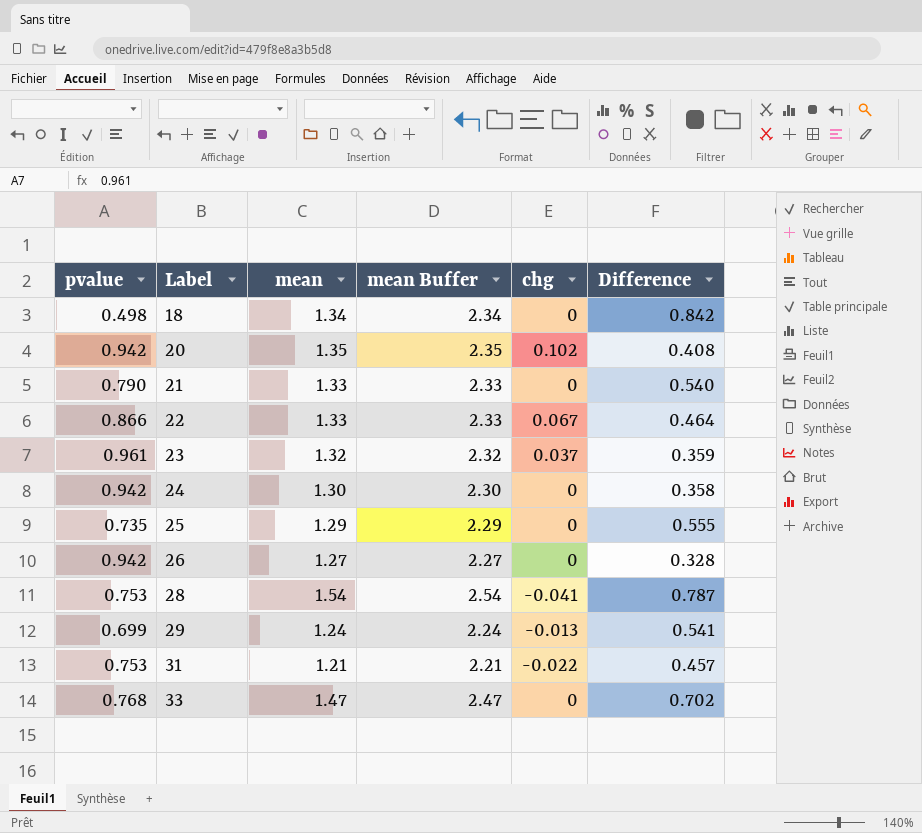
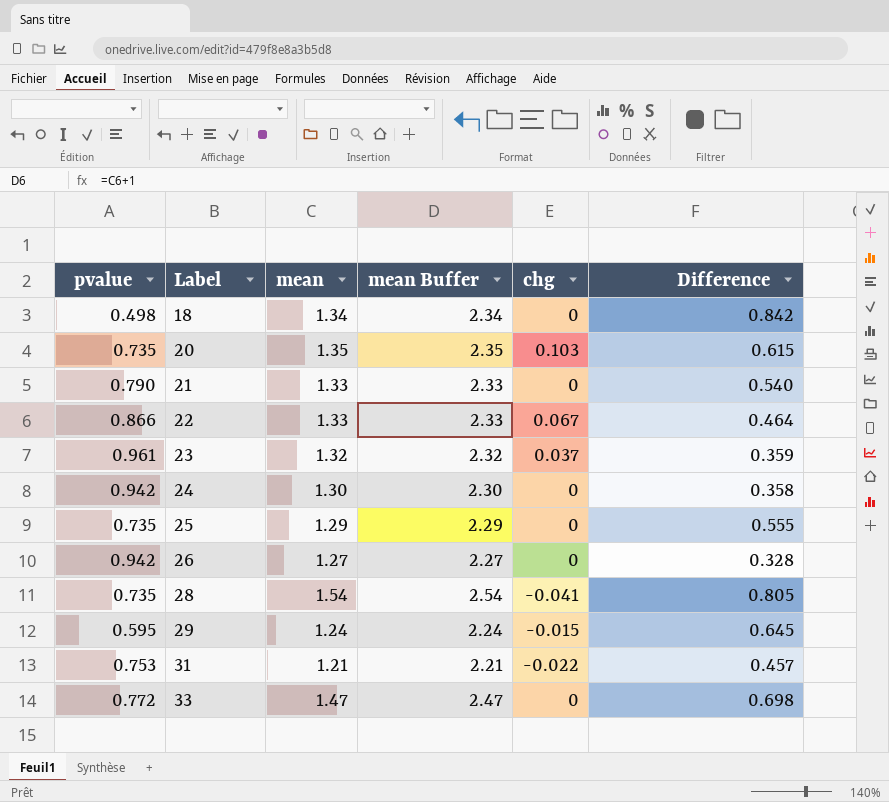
20 | pvalue: 0.942 -> 0.735
20 | chg: 0.102 -> 0.103
20 | Difference: 0.408 -> 0.615
28 | pvalue: 0.753 -> 0.735
28 | Difference: 0.787 -> 0.805
29 | pvalue: 0.699 -> 0.595
29 | chg: -0.013 -> -0.015
29 | Difference: 0.541 -> 0.645
33 | pvalue: 0.768 -> 0.772
33 | Difference: 0.702 -> 0.698

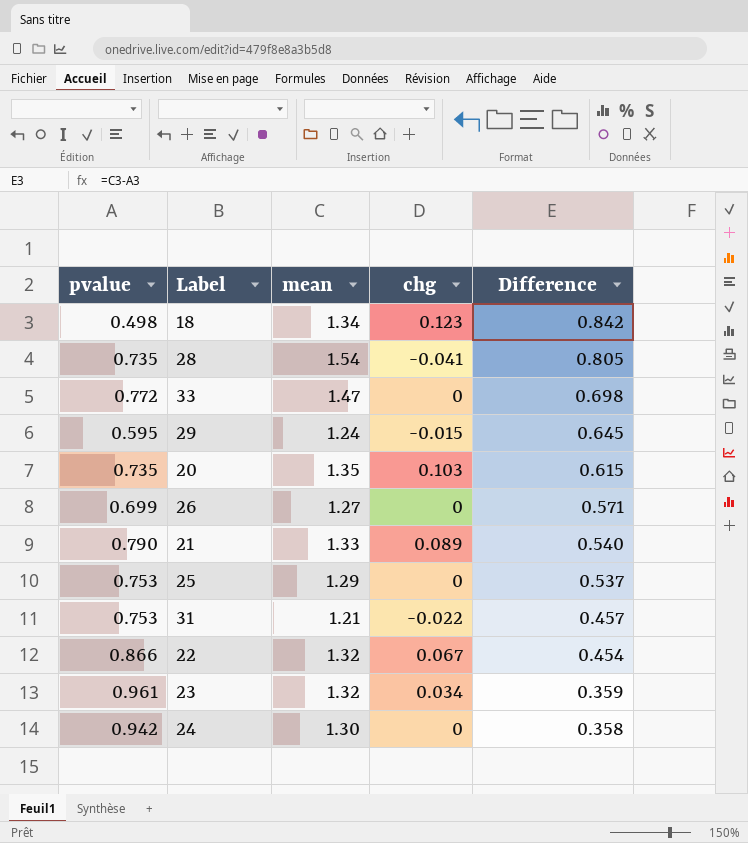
row order: Label ascending -> Difference descending
column mean Buffer | formula: [mean] + 1 -> none
18 | chg: 0 -> 0.123
26 | pvalue: 0.942 -> 0.699
26 | Difference: 0.328 -> 0.571
21 | chg: 0 -> 0.089
25 | pvalue: 0.735 -> 0.753
25 | Difference: 0.555 -> 0.537
22 | mean: 1.33 -> 1.32
22 | Difference: 0.464 -> 0.454
23 | chg: 0.037 -> 0.034

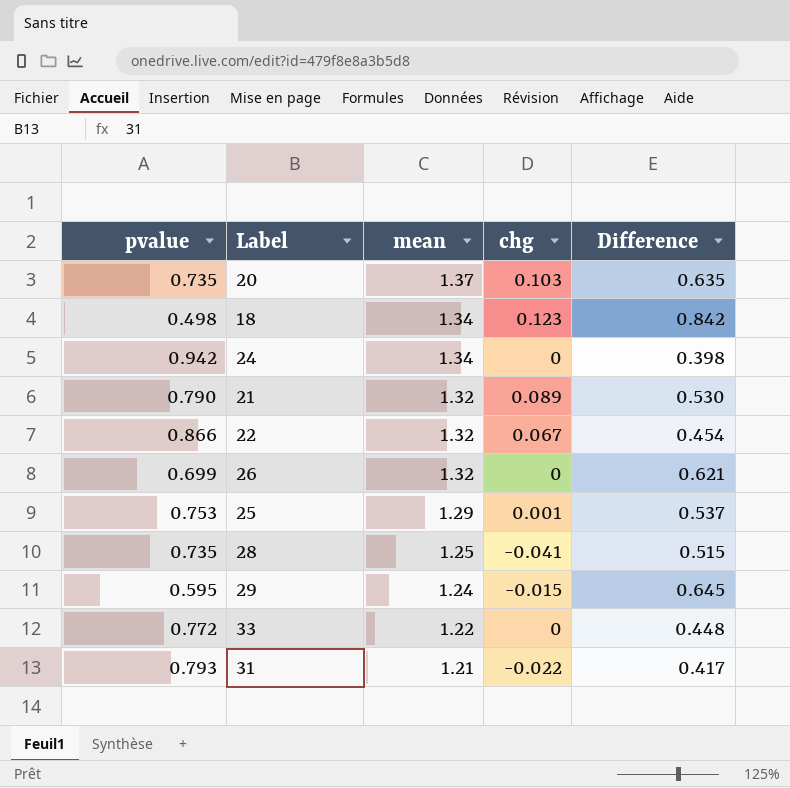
row order: Difference descending -> mean descending
row 23: 0.961 | 1.32 | 0.034 | 0.359 -> none
20 | mean: 1.35 -> 1.37
20 | Difference: 0.615 -> 0.635
24 | mean: 1.30 -> 1.34
24 | Difference: 0.358 -> 0.398
21 | mean: 1.33 -> 1.32
21 | Difference: 0.540 -> 0.530
26 | mean: 1.27 -> 1.32
26 | Difference: 0.571 -> 0.621
25 | chg: 0 -> 0.001
28 | mean: 1.54 -> 1.25
28 | Difference: 0.805 -> 0.515
33 | mean: 1.47 -> 1.22
33 | Difference: 0.698 -> 0.448
31 | pvalue: 0.753 -> 0.793
31 | Difference: 0.457 -> 0.417

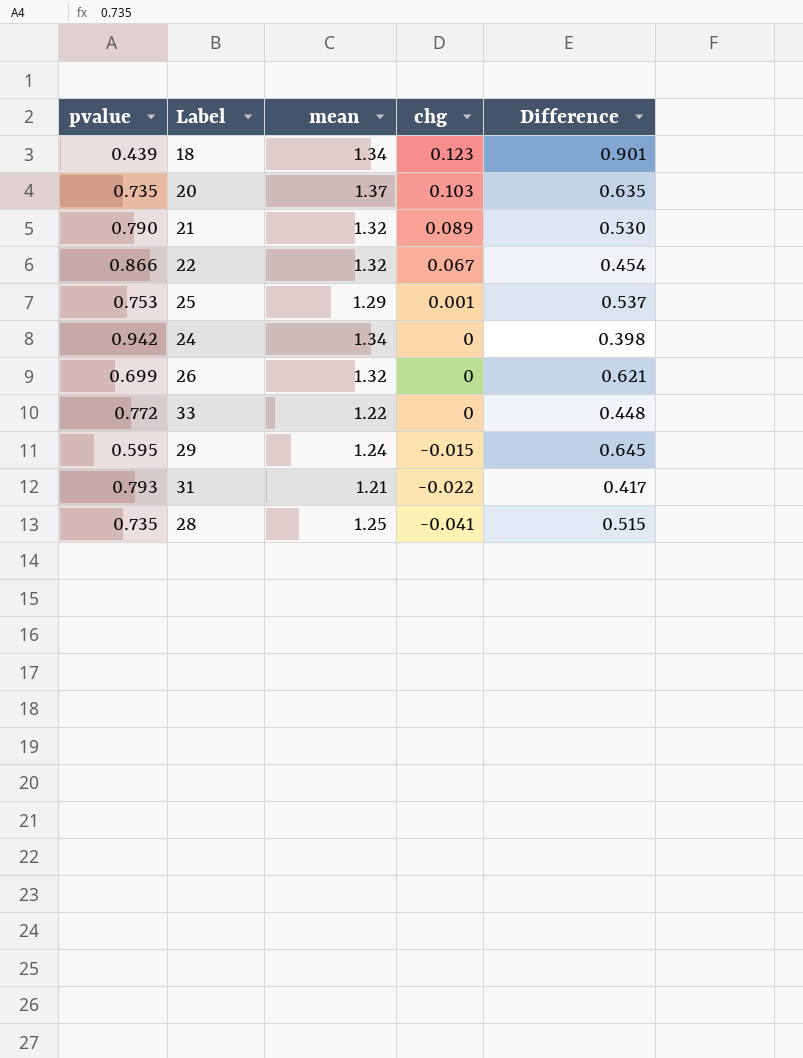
row order: mean descending -> chg descending
18 | pvalue: 0.498 -> 0.439
18 | Difference: 0.842 -> 0.901

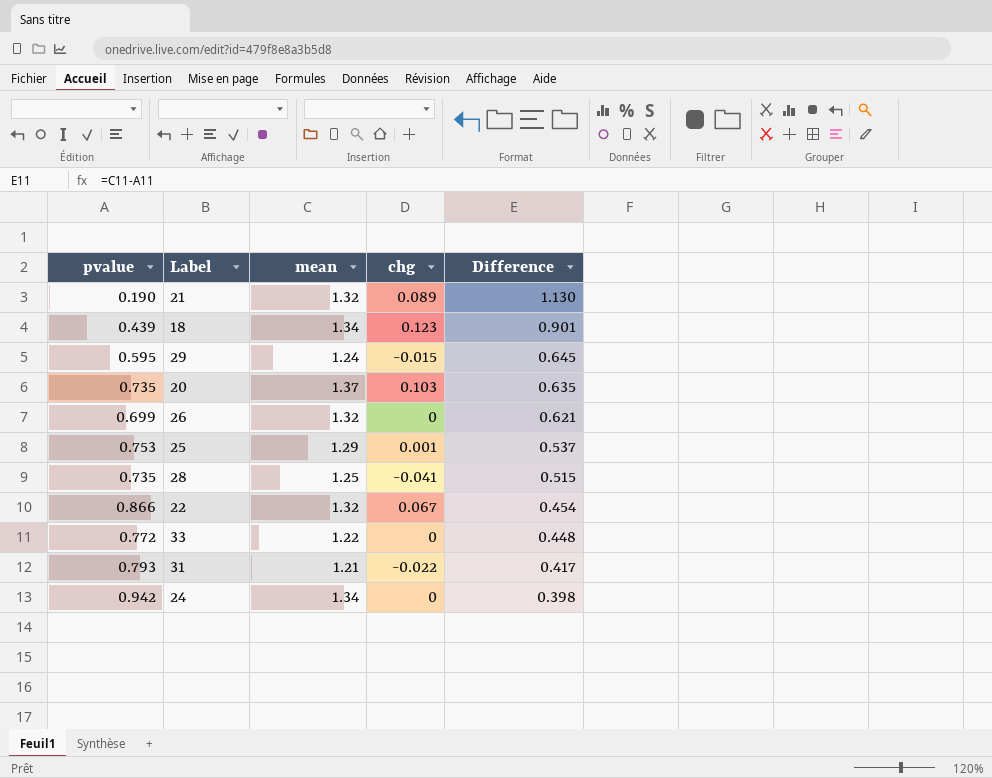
row order: chg descending -> Difference descending
21 | pvalue: 0.790 -> 0.190
21 | Difference: 0.530 -> 1.130

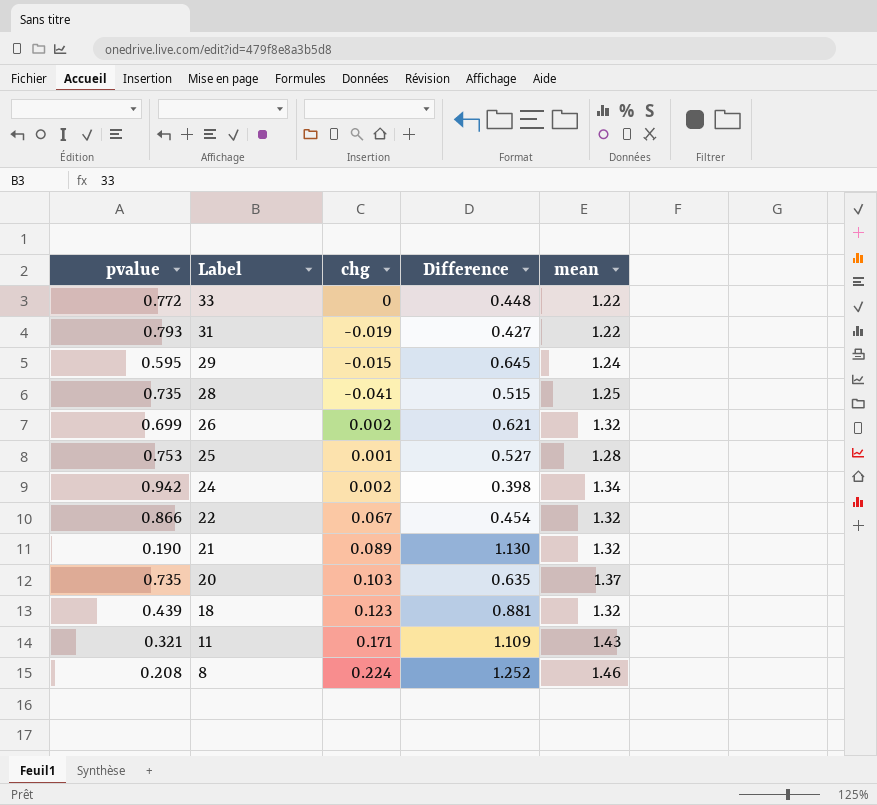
row order: Difference descending -> Label descending
column mean | position: 3 -> 5
31 | chg: -0.022 -> -0.019
31 | Difference: 0.417 -> 0.427
31 | mean: 1.21 -> 1.22
26 | chg: 0 -> 0.002
25 | Difference: 0.537 -> 0.527
25 | mean: 1.29 -> 1.28
24 | chg: 0 -> 0.002
18 | Difference: 0.901 -> 0.881
18 | mean: 1.34 -> 1.32
row 11: none -> 0.321 | 0.171 | 1.109 | 1.43
row 8: none -> 0.208 | 0.224 | 1.252 | 1.46

